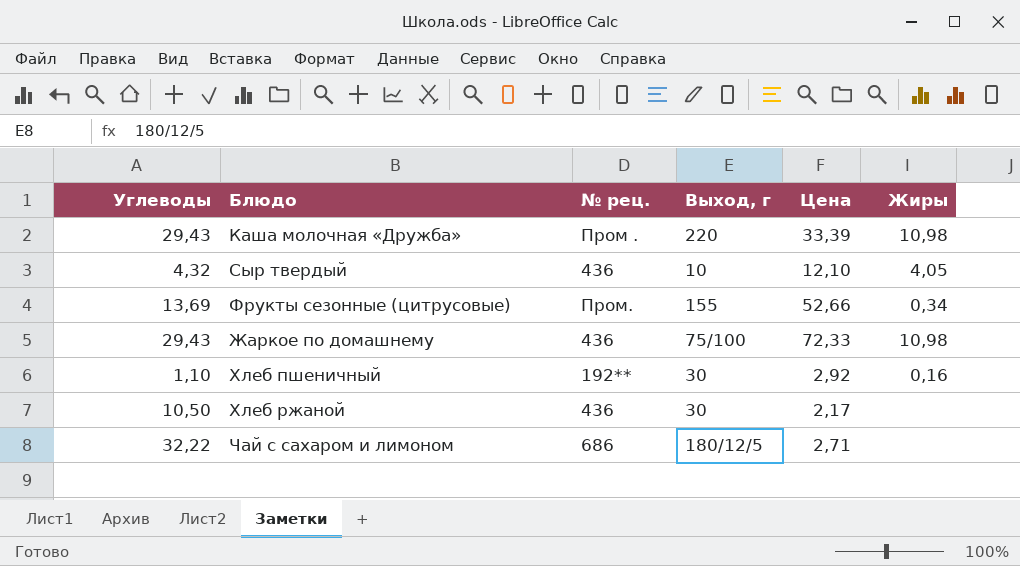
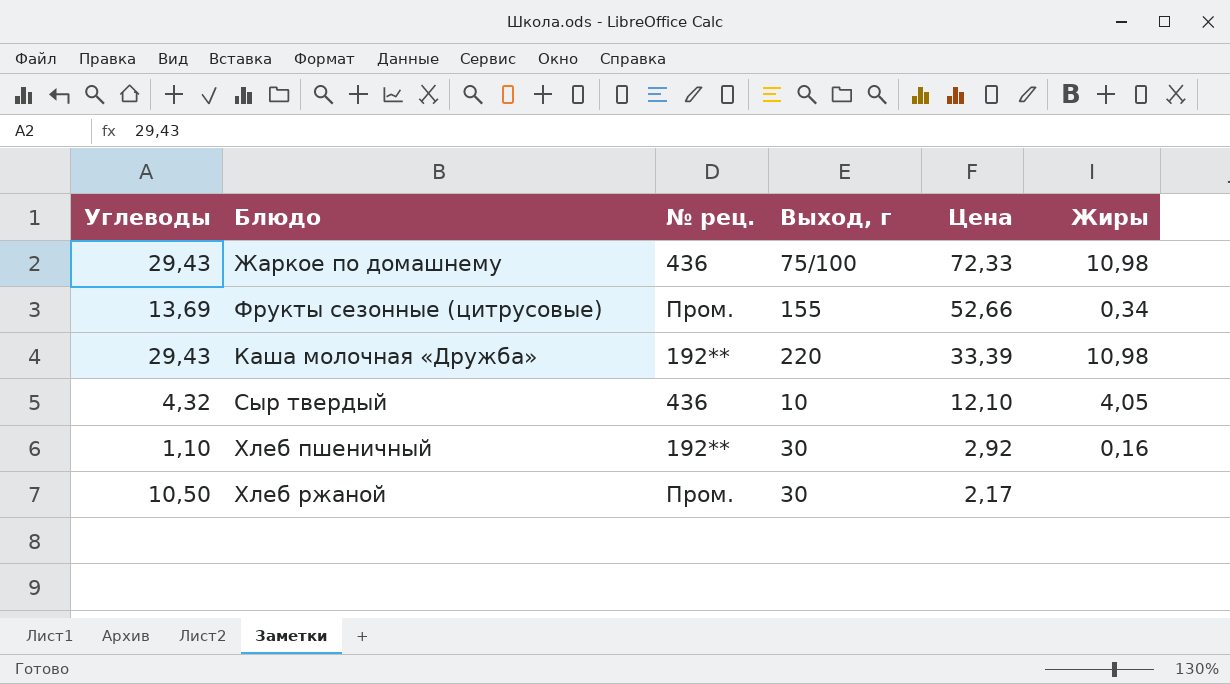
row order: none -> Цена descending
row Чай с сахаром и лимоном: 32,22 | 686 | 180/12/5 | 2,71 | none -> none
Каша молочная «Дружба» | № рец.: Пром . -> 192**
Хлеб ржаной | № рец.: 436 -> Пром.

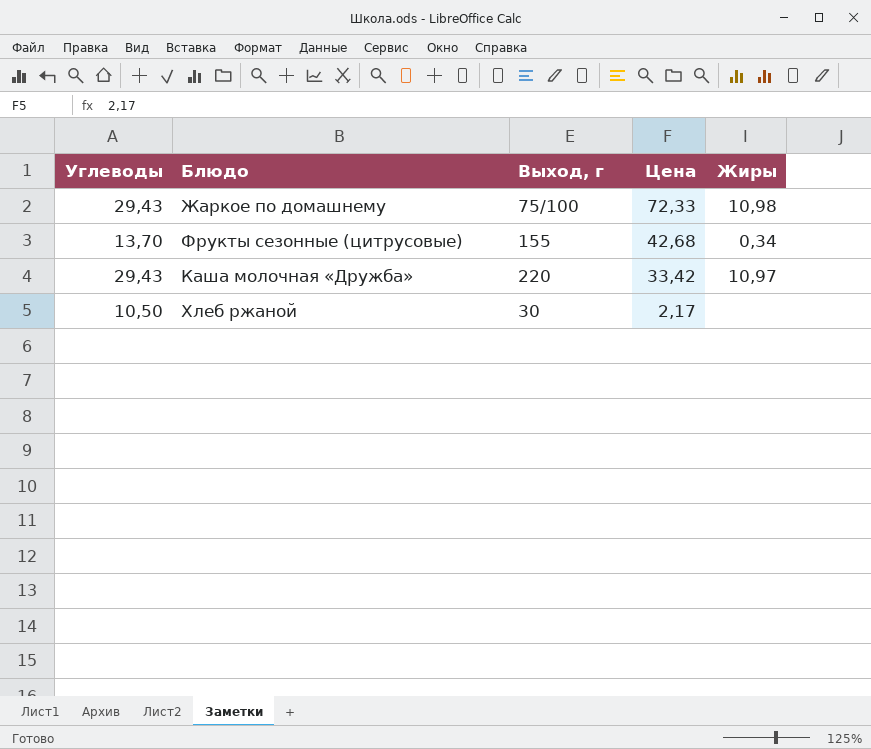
column № рец. | position: 3 -> none
row Сыр твердый: 4,32 | 436 | 10 | 12,10 | 4,05 -> none
row Хлеб пшеничный: 1,10 | 192** | 30 | 2,92 | 0,16 -> none
Фрукты сезонные (цитрусовые) | Углеводы: 13,69 -> 13,70
Фрукты сезонные (цитрусовые) | Цена: 52,66 -> 42,68
Каша молочная «Дружба» | Цена: 33,39 -> 33,42
Каша молочная «Дружба» | Жиры: 10,98 -> 10,97

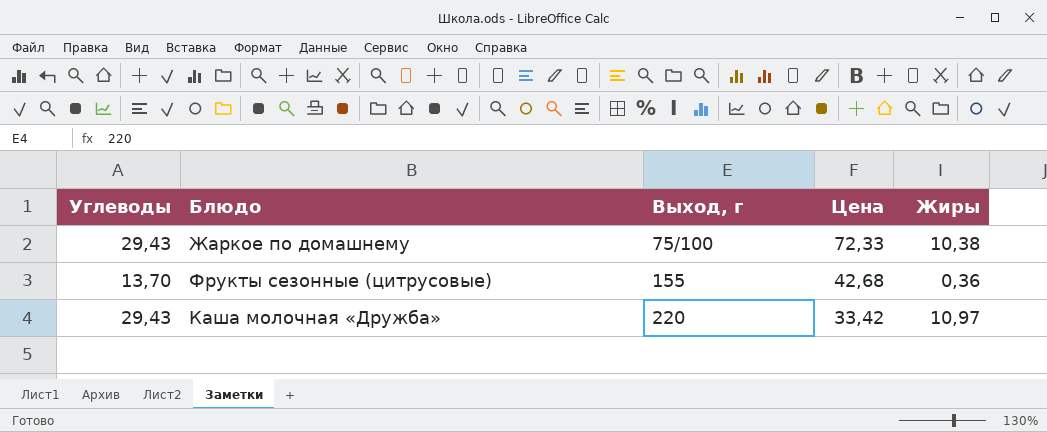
row Хлеб ржаной: 10,50 | 30 | 2,17 | none -> none
Жаркое по домашнему | Жиры: 10,98 -> 10,38
Фрукты сезонные (цитрусовые) | Жиры: 0,34 -> 0,36

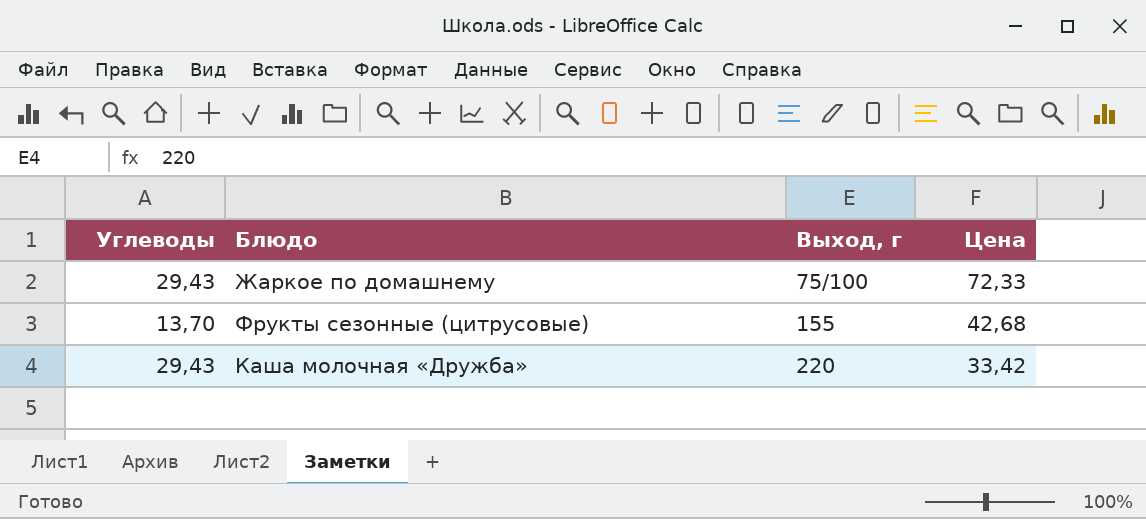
column Жиры | position: 5 -> none

